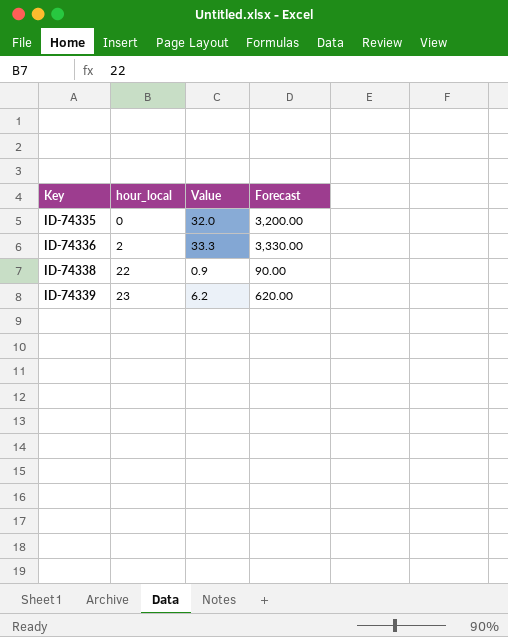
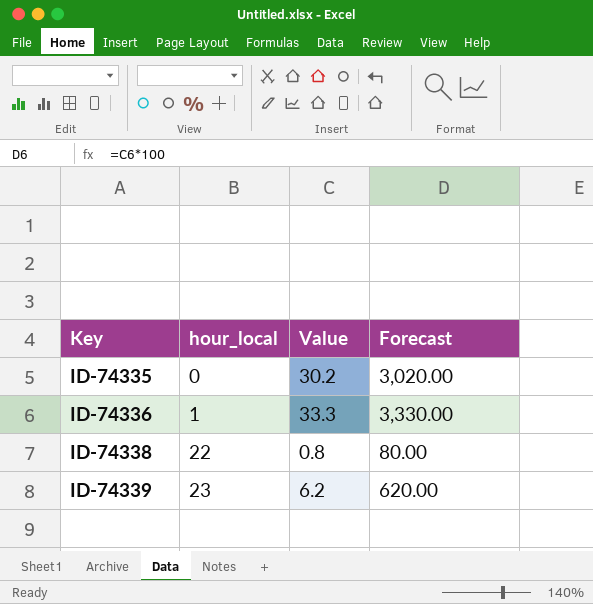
ID-74335 | Value: 32.0 -> 30.2
ID-74335 | Forecast: 3,200.00 -> 3,020.00
ID-74336 | hour_local: 2 -> 1
ID-74338 | Value: 0.9 -> 0.8
ID-74338 | Forecast: 90.00 -> 80.00

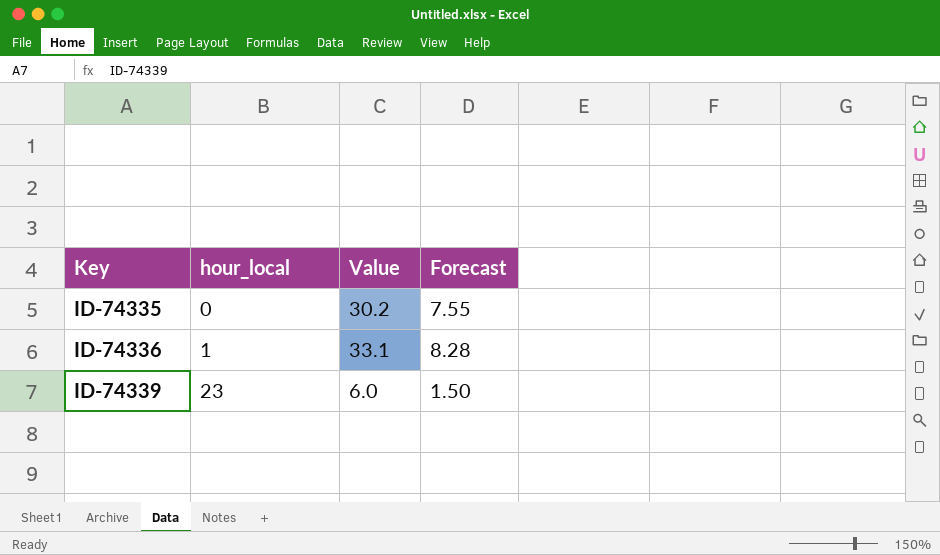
column Forecast | formula: [Value] * 100 -> [Value] * 0.25
row ID-74338: 22 | 0.8 | 80.00 -> none
ID-74336 | Value: 33.3 -> 33.1
ID-74339 | Value: 6.2 -> 6.0

